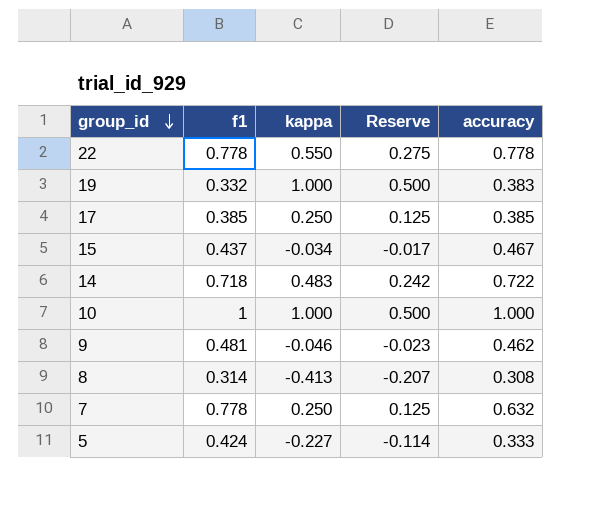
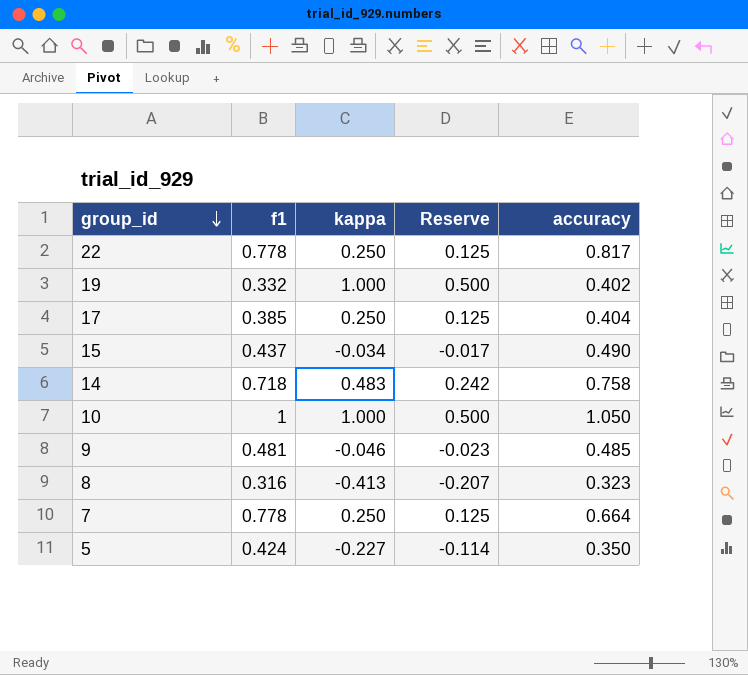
22 | kappa: 0.550 -> 0.250
22 | Reserve: 0.275 -> 0.125
22 | accuracy: 0.778 -> 0.817
19 | accuracy: 0.383 -> 0.402
17 | accuracy: 0.385 -> 0.404
15 | accuracy: 0.467 -> 0.490
14 | accuracy: 0.722 -> 0.758
10 | accuracy: 1.000 -> 1.050
9 | accuracy: 0.462 -> 0.485
8 | f1: 0.314 -> 0.316
8 | accuracy: 0.308 -> 0.323
7 | accuracy: 0.632 -> 0.664
5 | accuracy: 0.333 -> 0.350

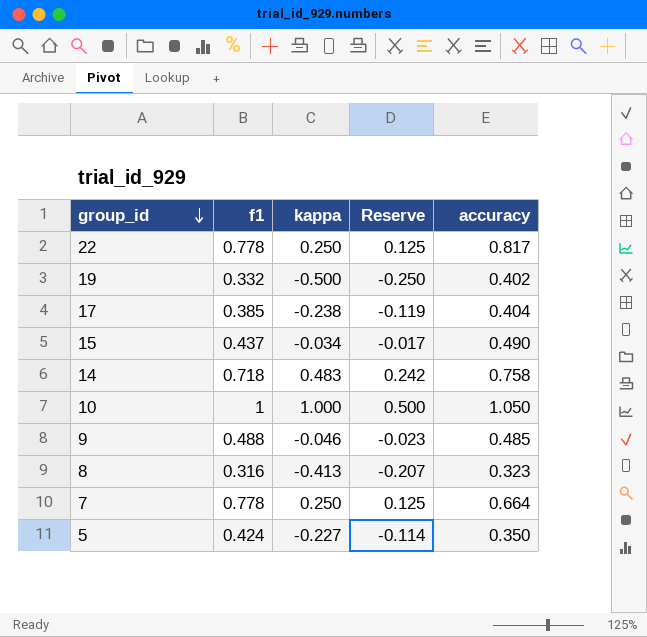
19 | kappa: 1.000 -> -0.500
19 | Reserve: 0.500 -> -0.250
17 | kappa: 0.250 -> -0.238
17 | Reserve: 0.125 -> -0.119
9 | f1: 0.481 -> 0.488

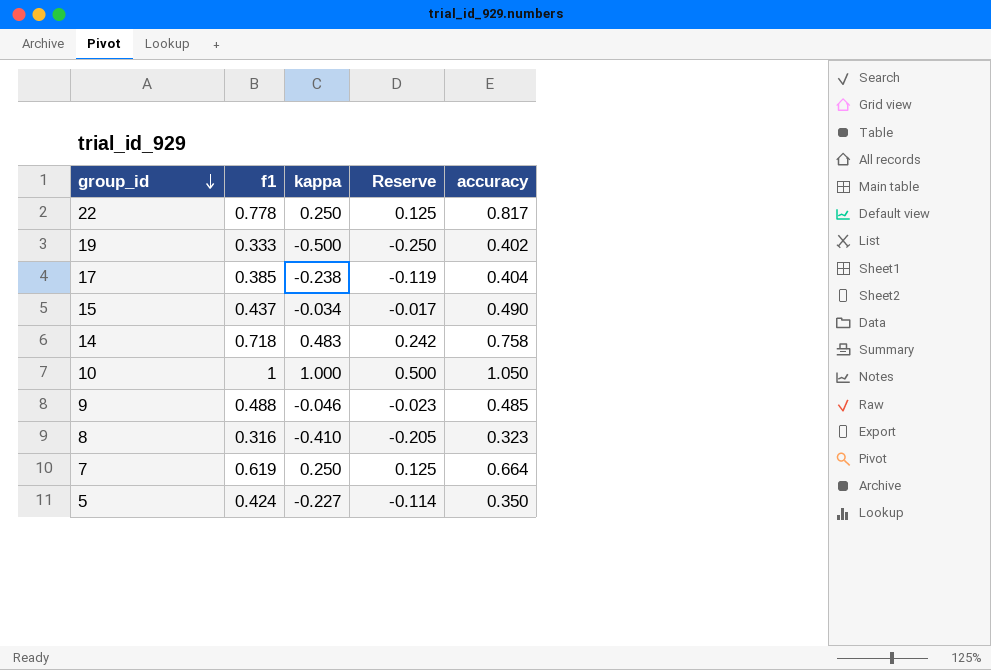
19 | f1: 0.332 -> 0.333
8 | kappa: -0.413 -> -0.410
8 | Reserve: -0.207 -> -0.205
7 | f1: 0.778 -> 0.619

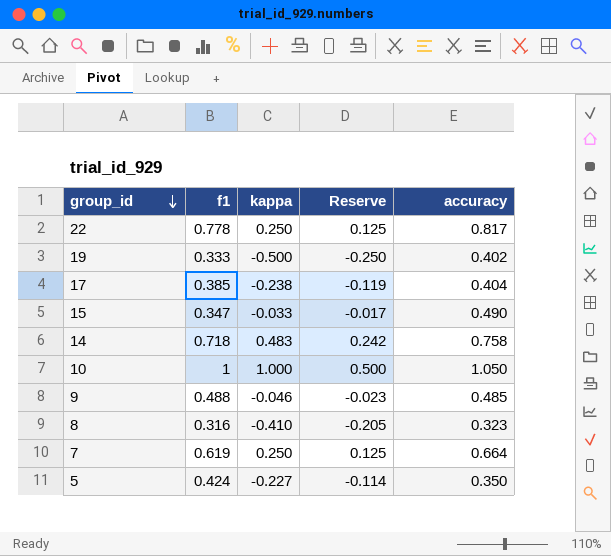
15 | f1: 0.437 -> 0.347
15 | kappa: -0.034 -> -0.033

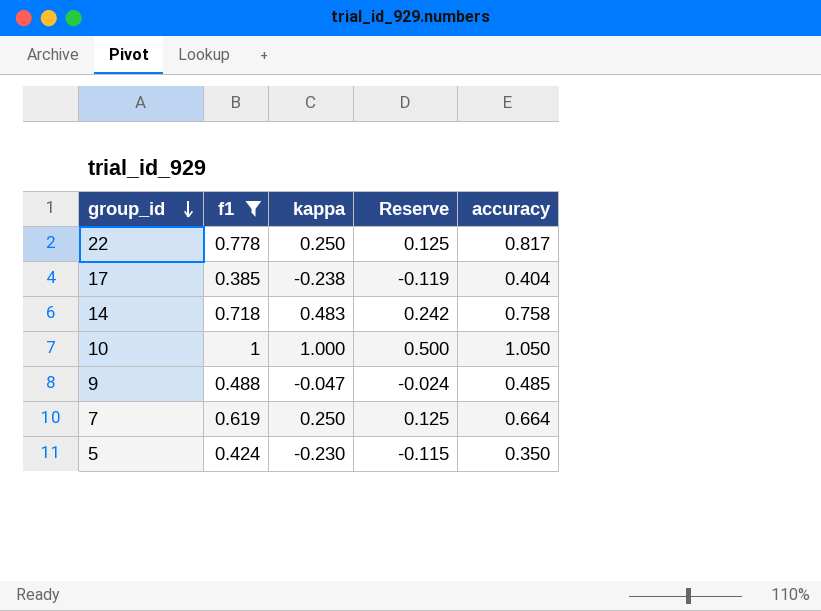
filter: none -> f1 >= 0.385
9 | kappa: -0.046 -> -0.047
9 | Reserve: -0.023 -> -0.024
5 | kappa: -0.227 -> -0.230
5 | Reserve: -0.114 -> -0.115

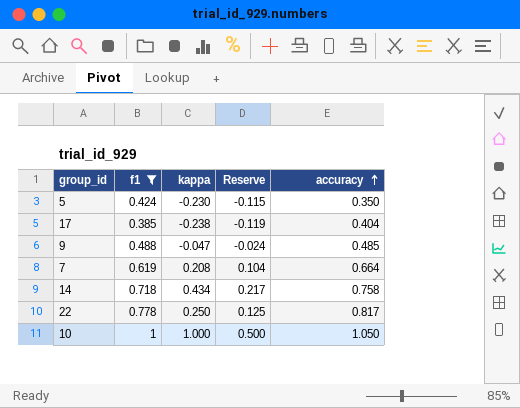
row order: group_id descending -> accuracy ascending
7 | kappa: 0.250 -> 0.208
7 | Reserve: 0.125 -> 0.104
14 | kappa: 0.483 -> 0.434
14 | Reserve: 0.242 -> 0.217

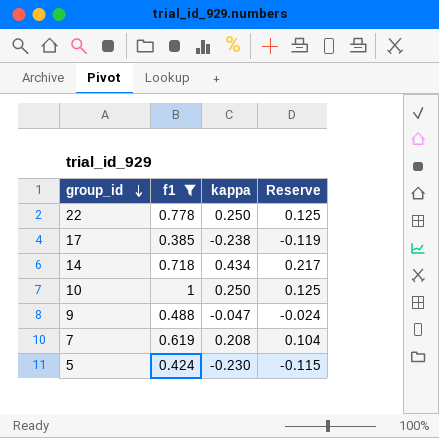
row order: accuracy ascending -> group_id descending
column accuracy | position: 5 -> none
10 | kappa: 1.000 -> 0.250
10 | Reserve: 0.500 -> 0.125

